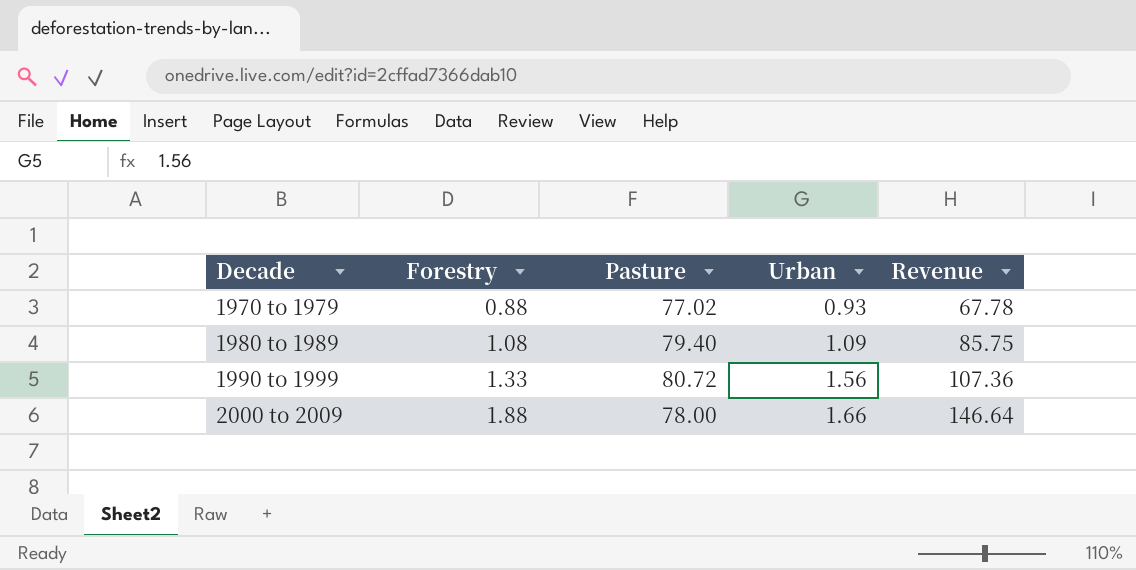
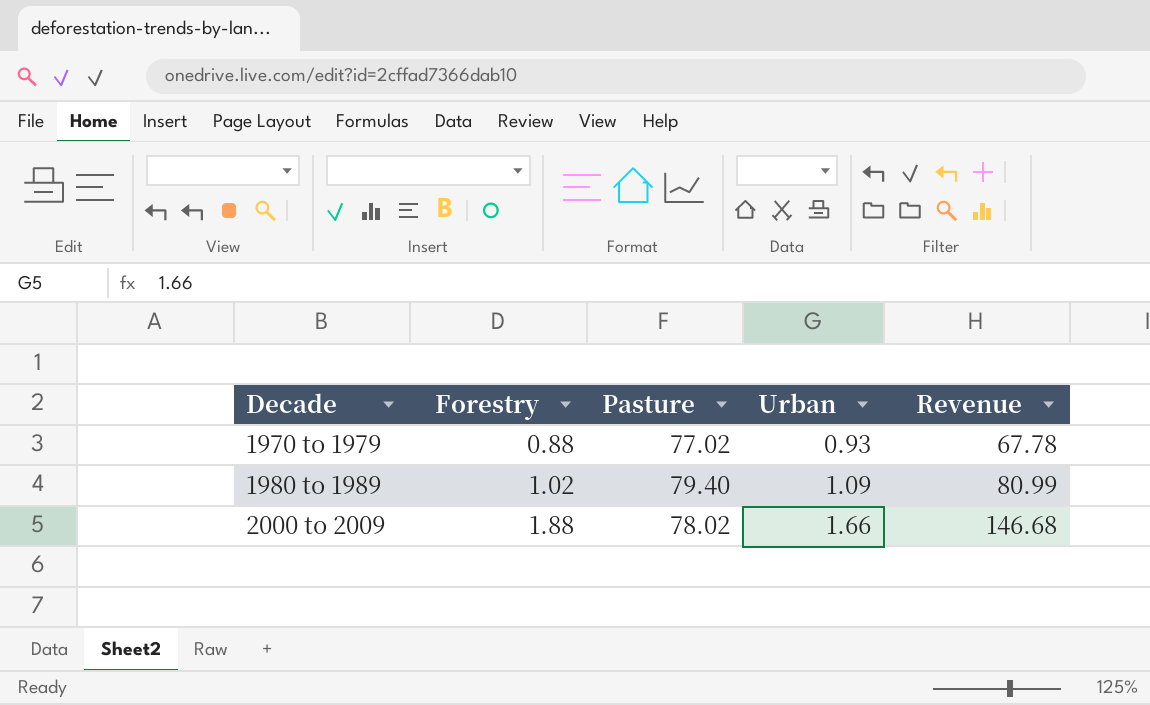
row 1990 to 1999: 1.33 | 80.72 | 1.56 | 107.36 -> none
1980 to 1989 | Forestry: 1.08 -> 1.02
1980 to 1989 | Revenue: 85.75 -> 80.99
2000 to 2009 | Pasture: 78.00 -> 78.02
2000 to 2009 | Revenue: 146.64 -> 146.68

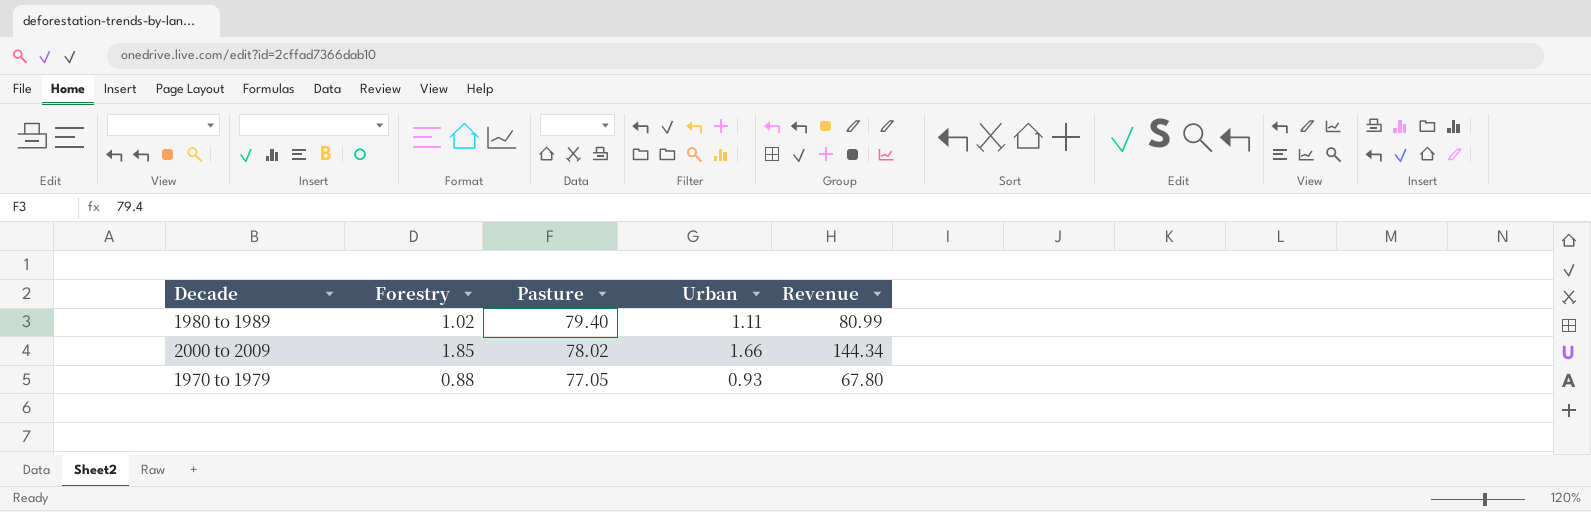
row order: Decade ascending -> Pasture descending
1980 to 1989 | Urban: 1.09 -> 1.11
2000 to 2009 | Forestry: 1.88 -> 1.85
2000 to 2009 | Revenue: 146.68 -> 144.34
1970 to 1979 | Pasture: 77.02 -> 77.05
1970 to 1979 | Revenue: 67.78 -> 67.80

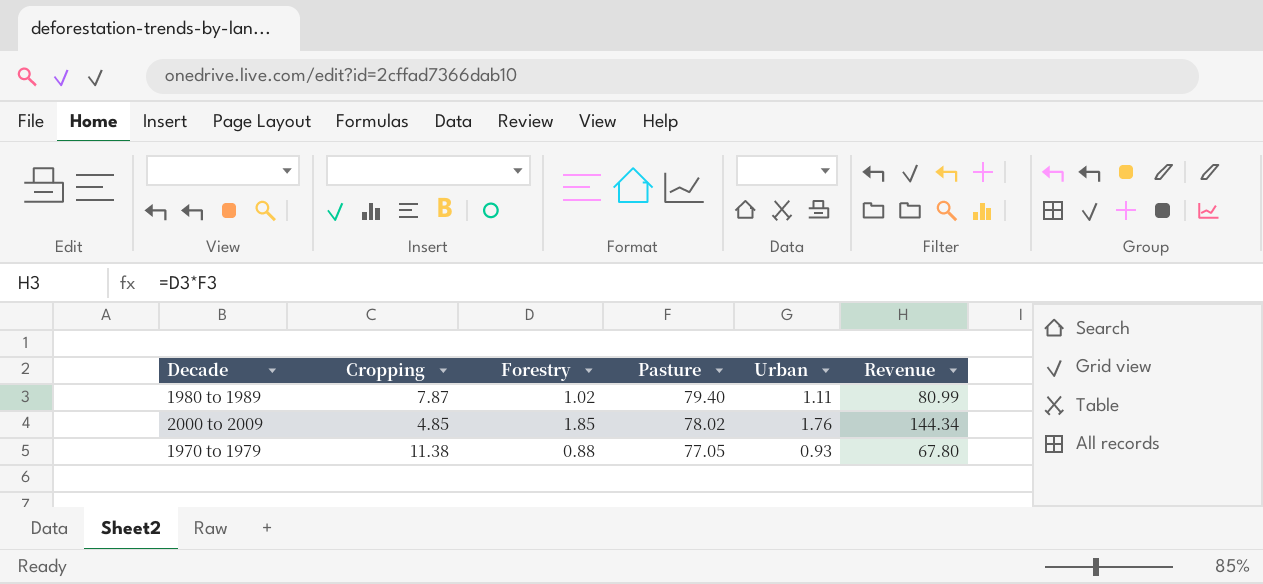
column Cropping | position: none -> 2
2000 to 2009 | Urban: 1.66 -> 1.76

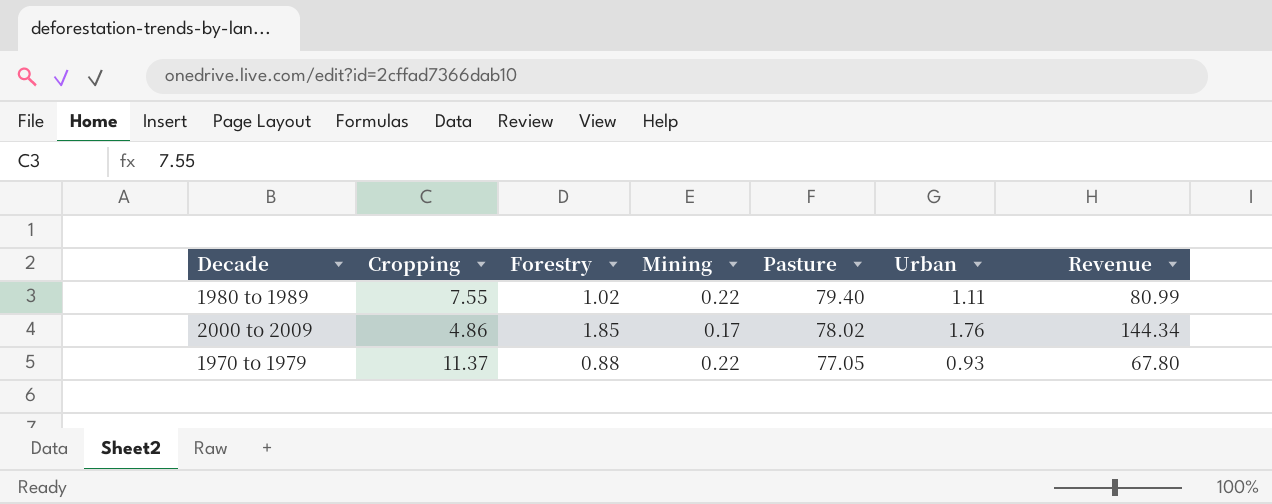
column Mining | position: none -> 4
1980 to 1989 | Cropping: 7.87 -> 7.55
2000 to 2009 | Cropping: 4.85 -> 4.86
1970 to 1979 | Cropping: 11.38 -> 11.37

